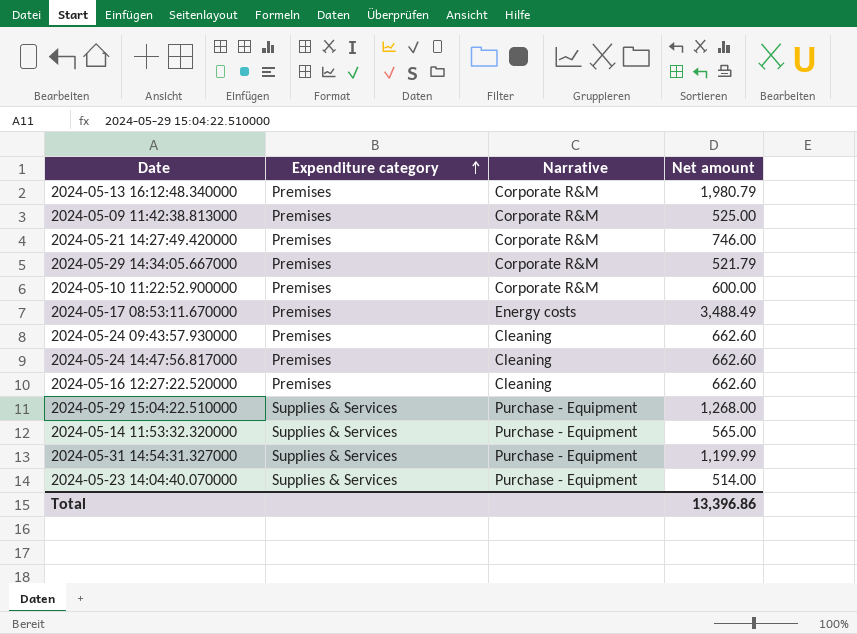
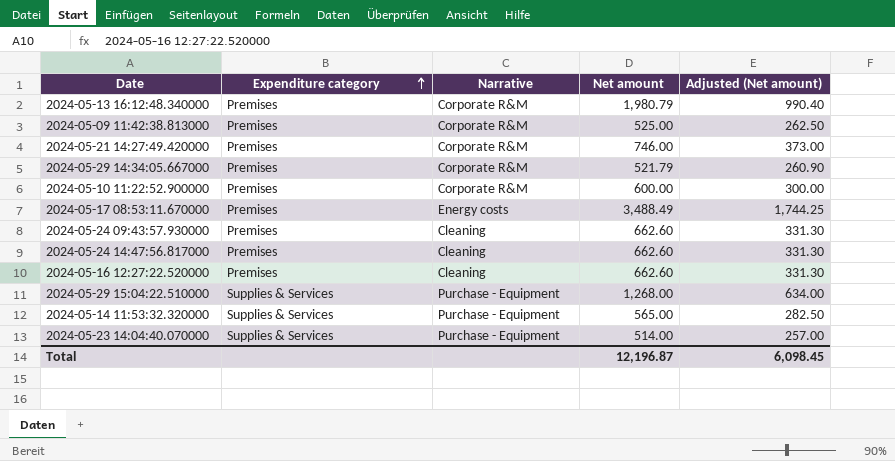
column Adjusted (Net amount) | formula: none -> [Net amount] * 0.5
row 2024-05-31 14:54:31.327000: Supplies & Services | Purchase - Equipment | 1,199.99 -> none
Total | Net amount: 13,396.86 -> 12,196.87

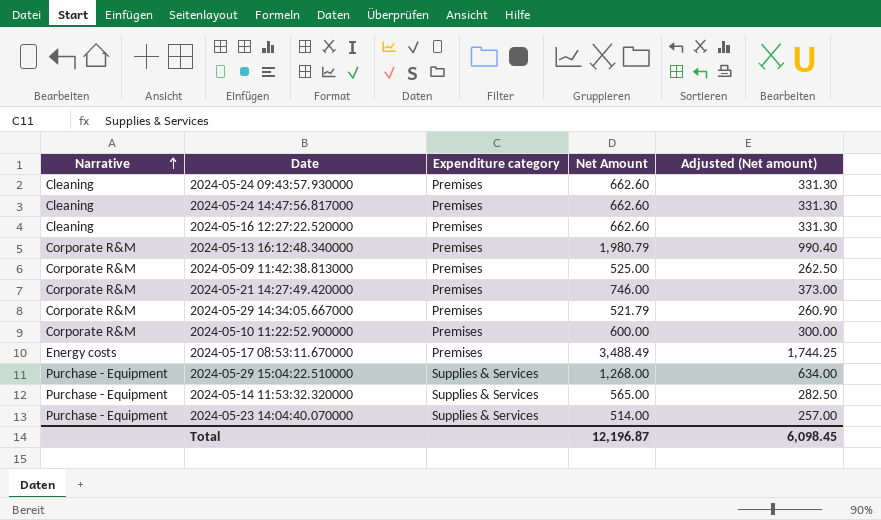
row order: Expenditure category ascending -> Narrative ascending
column Narrative | position: 3 -> 1
column name: Net amount -> Net Amount

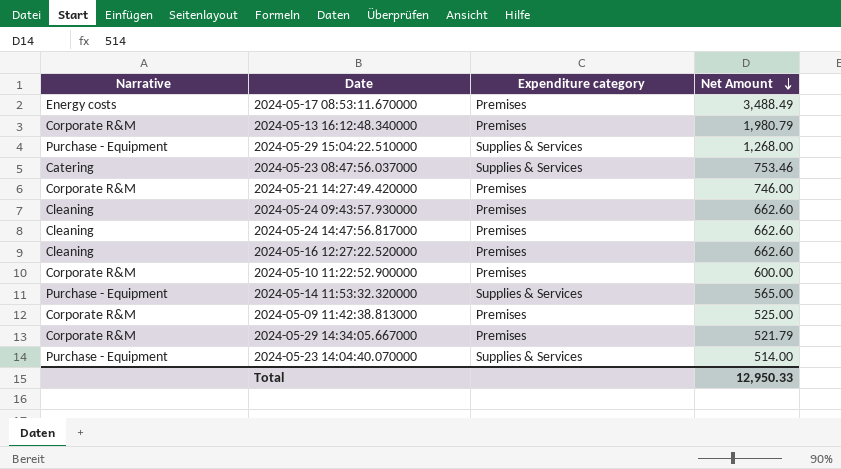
row order: Narrative ascending -> Net Amount descending
column Adjusted (Net amount) | formula: [Net Amount] * 0.5 -> none
row 2024-05-23 08:47:56.037000: none -> Catering | Supplies & Services | 753.46
Total | Net Amount: 12,196.87 -> 12,950.33

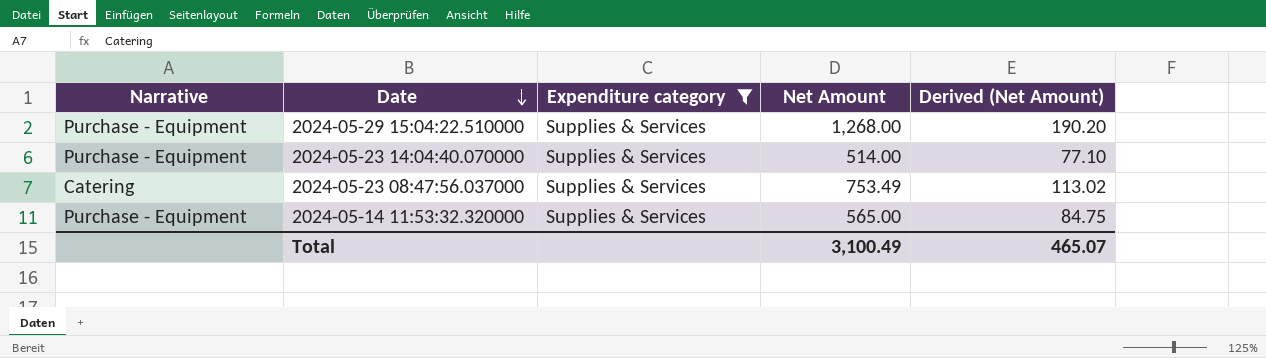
filter: none -> Expenditure category = Supplies & Services
row order: Net Amount descending -> Date descending
column Derived (Net Amount) | formula: none -> [Net Amount] * 0.15
2024-05-23 08:47:56.037000 | Net Amount: 753.46 -> 753.49
Total | Net Amount: 12,950.33 -> 3,100.49

